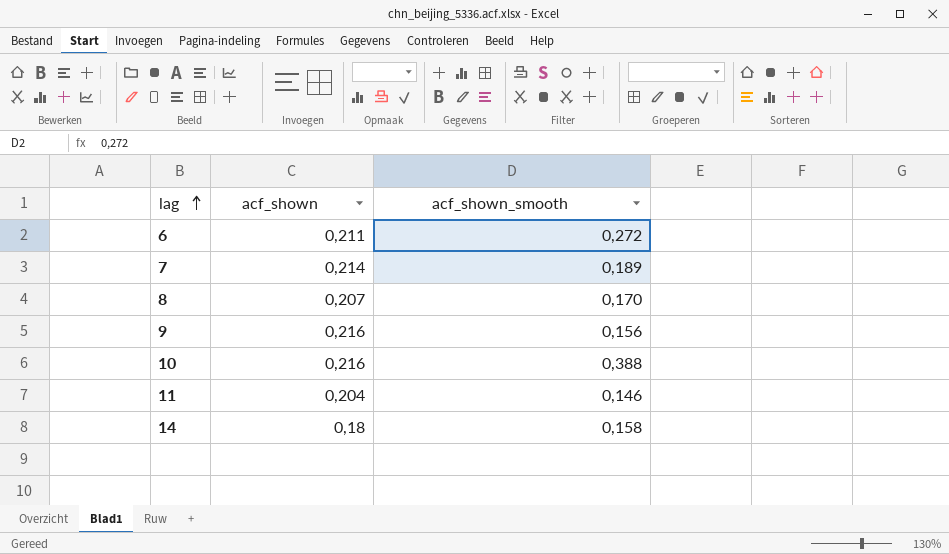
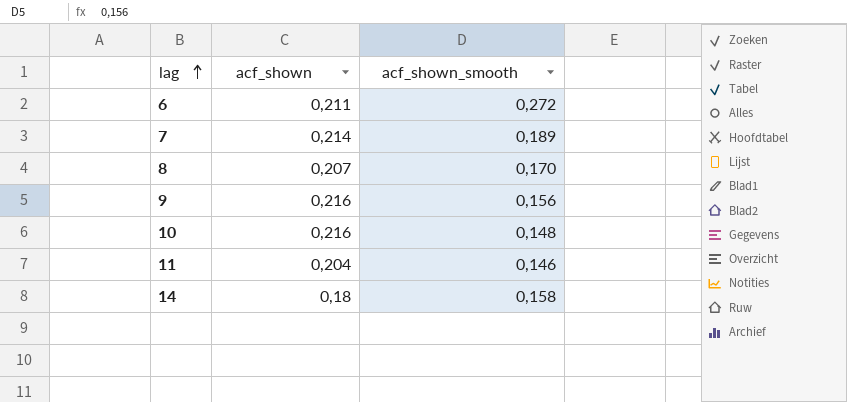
10 | acf_shown_smooth: 0,388 -> 0,148

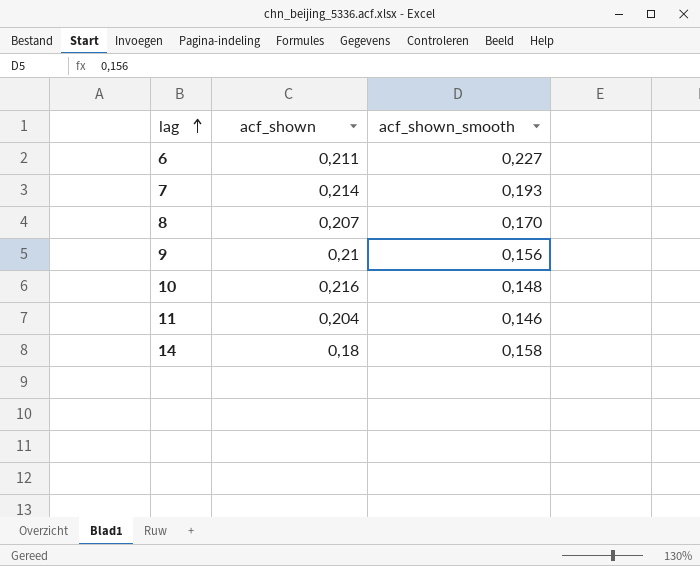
6 | acf_shown_smooth: 0,272 -> 0,227
7 | acf_shown_smooth: 0,189 -> 0,193
9 | acf_shown: 0,216 -> 0,21

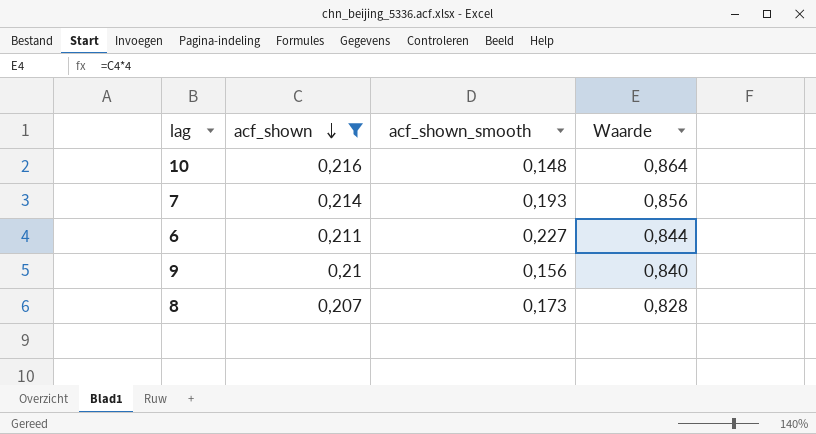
filter: none -> acf_shown >= 0,207
row order: lag ascending -> acf_shown descending
column Waarde | formula: none -> [acf_shown] * 4
8 | acf_shown_smooth: 0,170 -> 0,173

